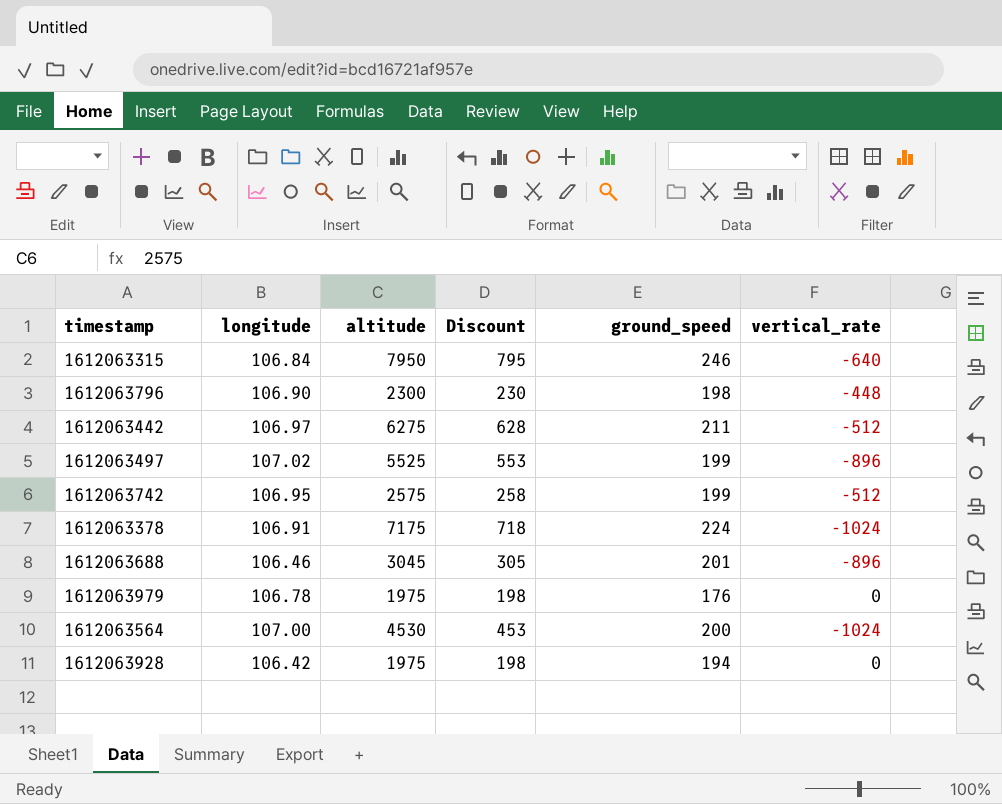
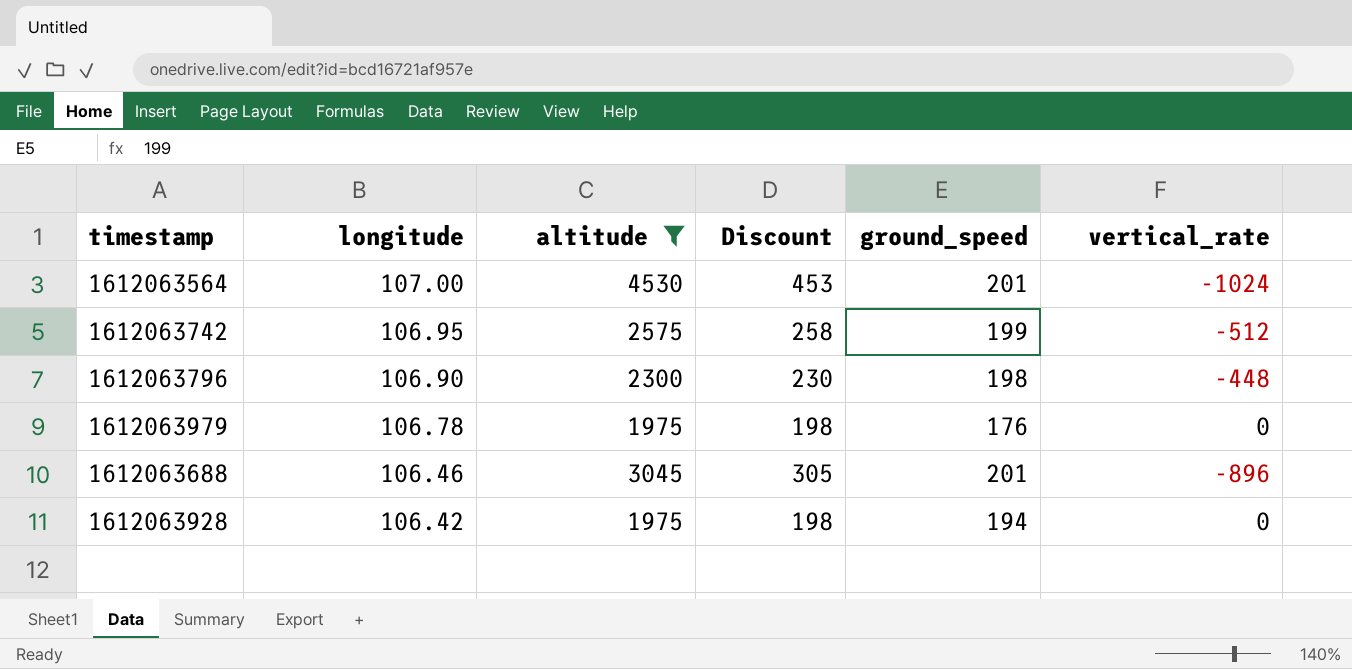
filter: none -> altitude <= 4530
row order: none -> longitude descending
1612063564 | ground_speed: 200 -> 201

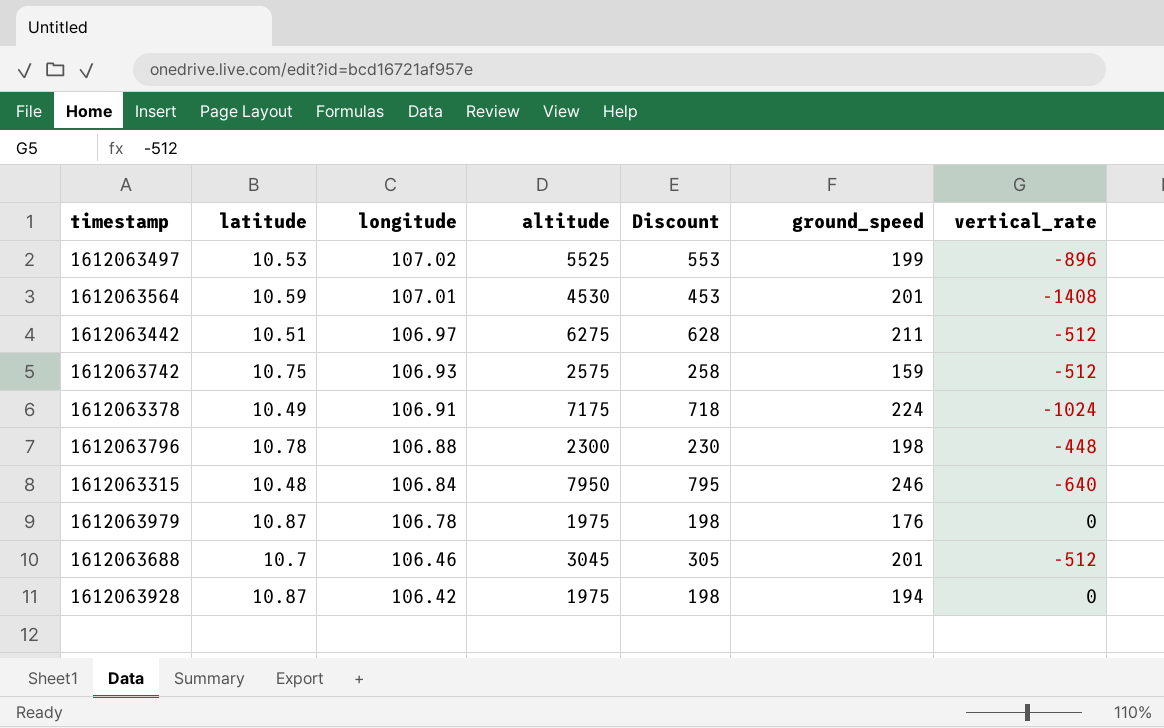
filter: altitude <= 4530 -> none
column latitude | position: none -> 2
1612063564 | longitude: 107.00 -> 107.01
1612063564 | vertical_rate: -1024 -> -1408
1612063742 | longitude: 106.95 -> 106.93
1612063742 | ground_speed: 199 -> 159
1612063796 | longitude: 106.90 -> 106.88
1612063688 | vertical_rate: -896 -> -512

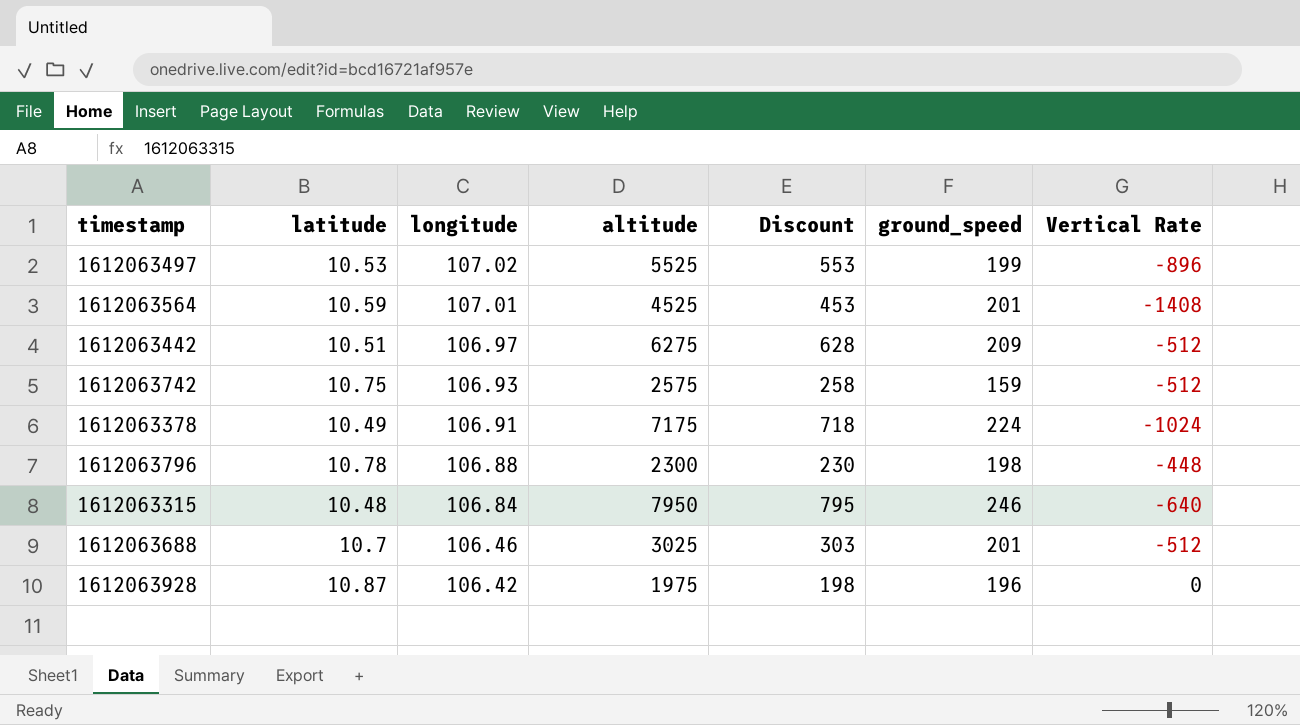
column name: vertical_rate -> Vertical Rate
row 1612063979: 10.87 | 106.78 | 1975 | 198 | 176 | 0 -> none
1612063564 | altitude: 4530 -> 4525
1612063442 | ground_speed: 211 -> 209
1612063688 | altitude: 3045 -> 3025
1612063688 | Discount: 305 -> 303
1612063928 | ground_speed: 194 -> 196

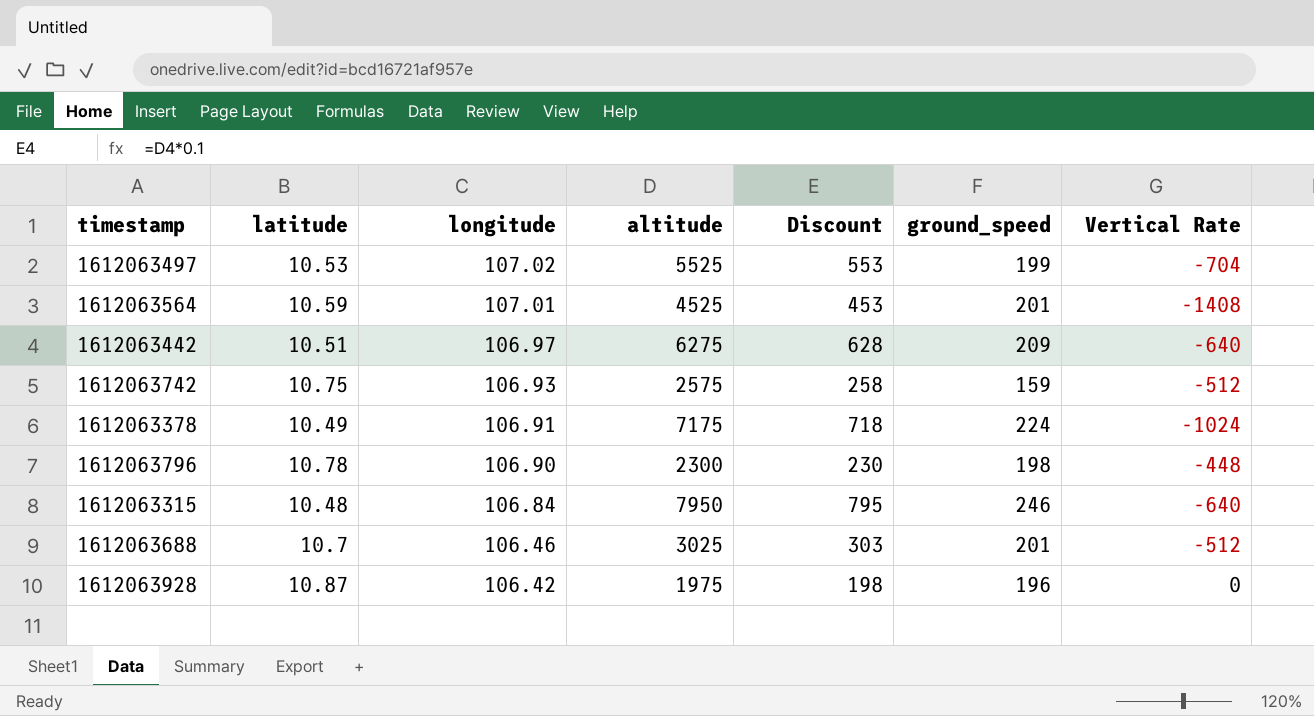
1612063497 | Vertical Rate: -896 -> -704
1612063442 | Vertical Rate: -512 -> -640
1612063796 | longitude: 106.88 -> 106.90

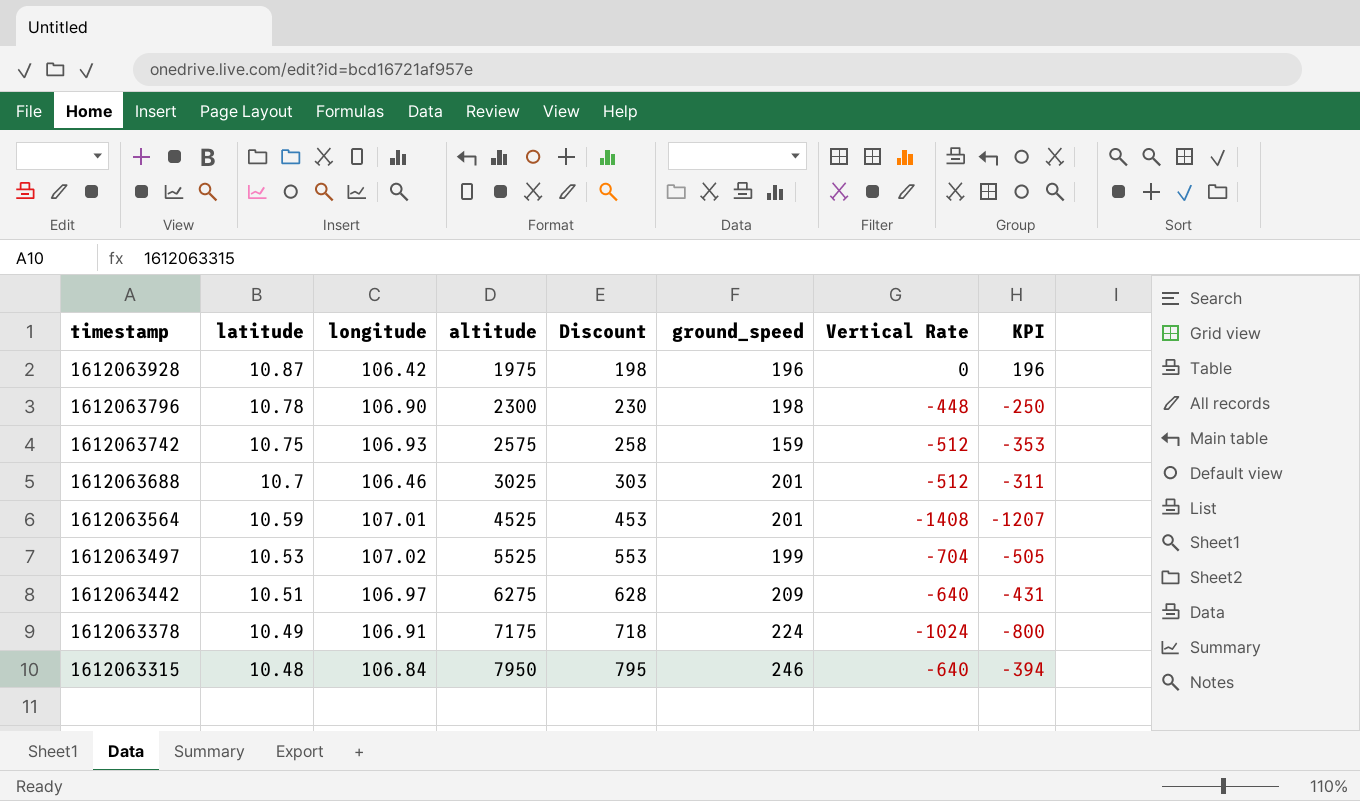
row order: longitude descending -> timestamp descending
column KPI | formula: none -> [ground_speed] + [Vertical Rate]

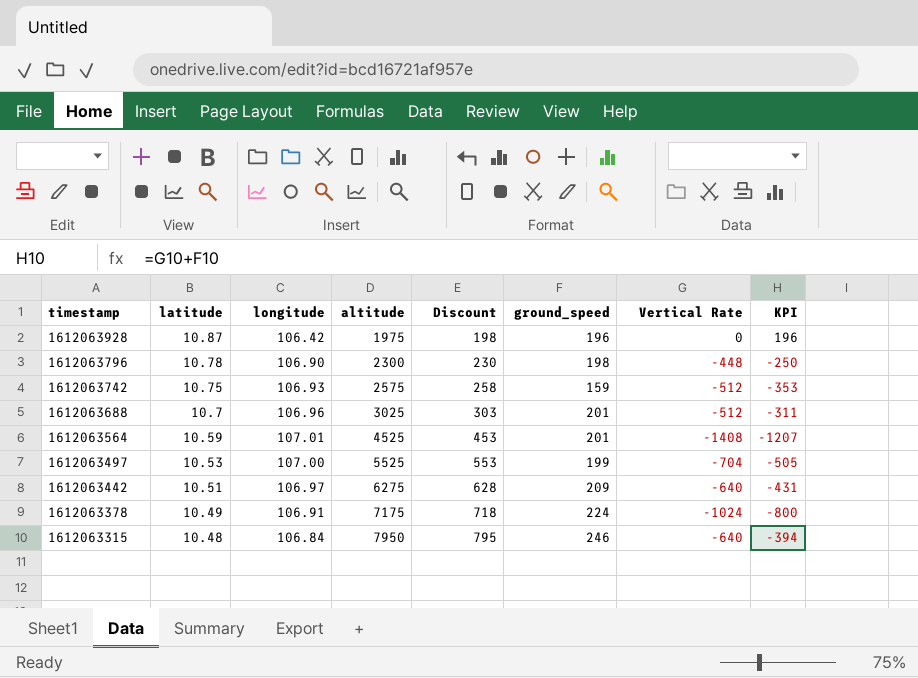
1612063688 | longitude: 106.46 -> 106.96
1612063497 | longitude: 107.02 -> 107.00

